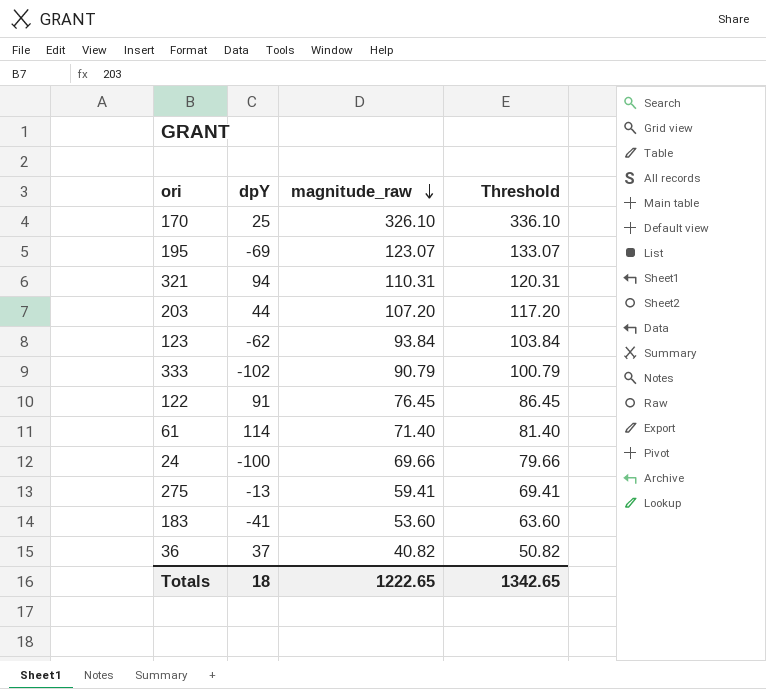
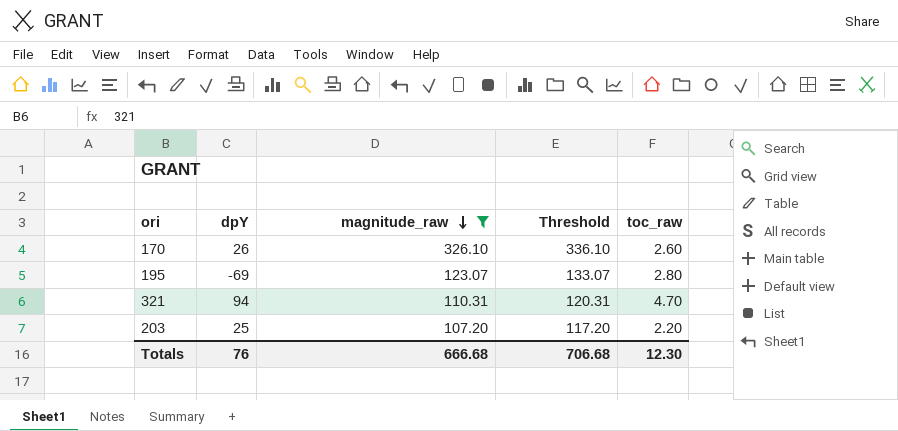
filter: none -> magnitude_raw >= 107.20
column toc_raw | position: none -> 5
170 | dpY: 25 -> 26
203 | dpY: 44 -> 25
Totals | dpY: 18 -> 76
Totals | magnitude_raw: 1222.65 -> 666.68
Totals | Threshold: 1342.65 -> 706.68

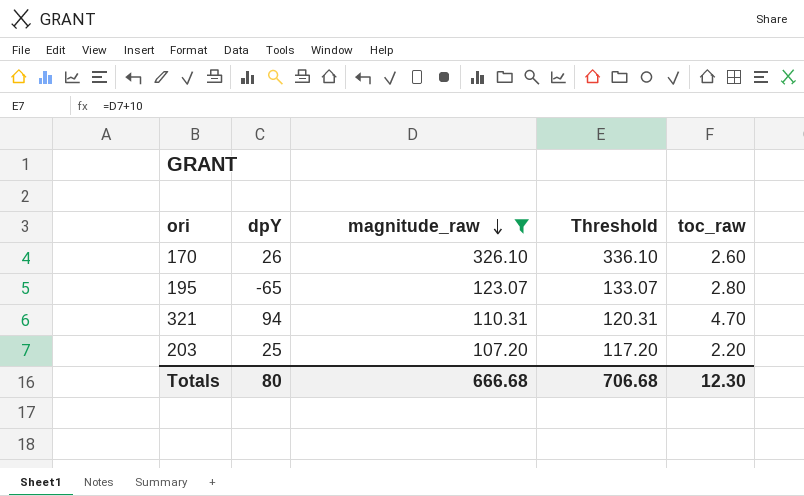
195 | dpY: -69 -> -65
Totals | dpY: 76 -> 80

